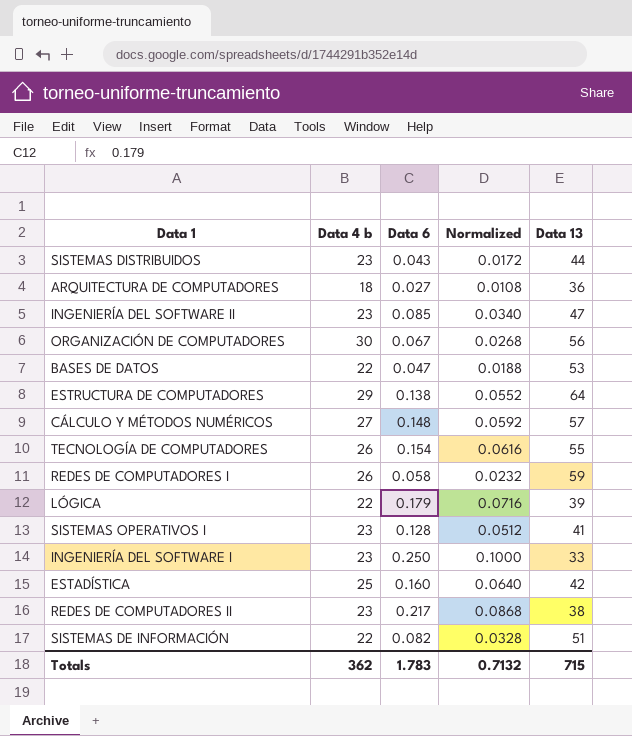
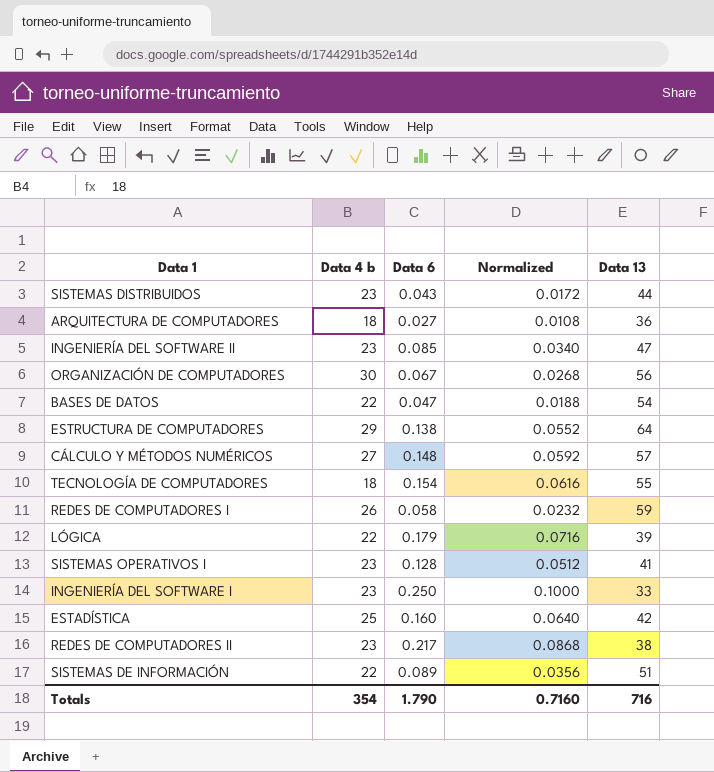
BASES DE DATOS | Data 13: 53 -> 54
TECNOLOGÍA DE COMPUTADORES | Data 4 b: 26 -> 18
SISTEMAS DE INFORMACIÓN | Data 6: 0.082 -> 0.089
SISTEMAS DE INFORMACIÓN | Normalized: 0.0328 -> 0.0356
Totals | Data 4 b: 362 -> 354
Totals | Data 6: 1.783 -> 1.790
Totals | Normalized: 0.7132 -> 0.7160
Totals | Data 13: 715 -> 716

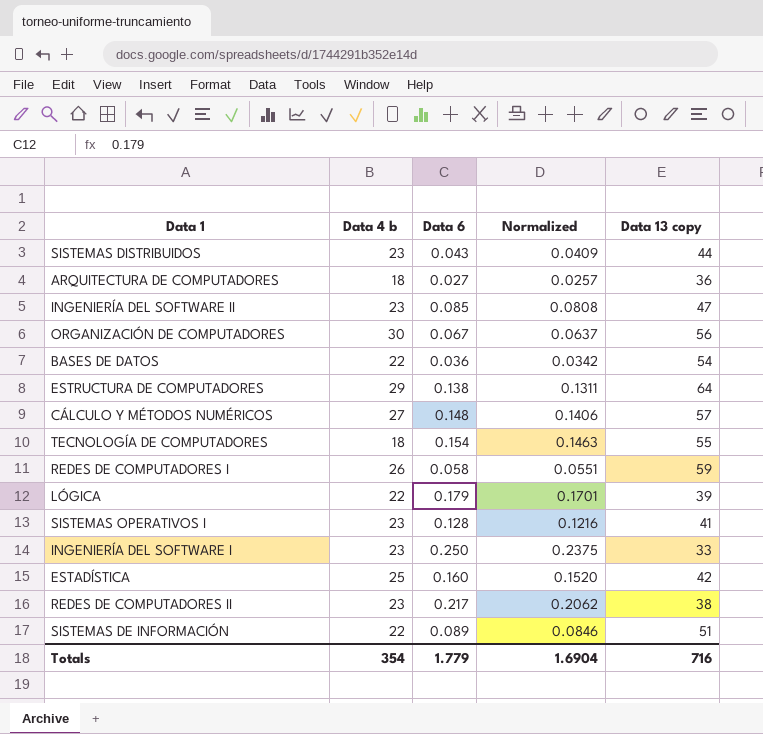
column Normalized | formula: [Data 6] * 0.4 -> [Data 6] * 0.95
column name: Data 13 -> Data 13 copy
BASES DE DATOS | Data 6: 0.047 -> 0.036
Totals | Data 6: 1.790 -> 1.779
Totals | Normalized: 0.7160 -> 1.6904

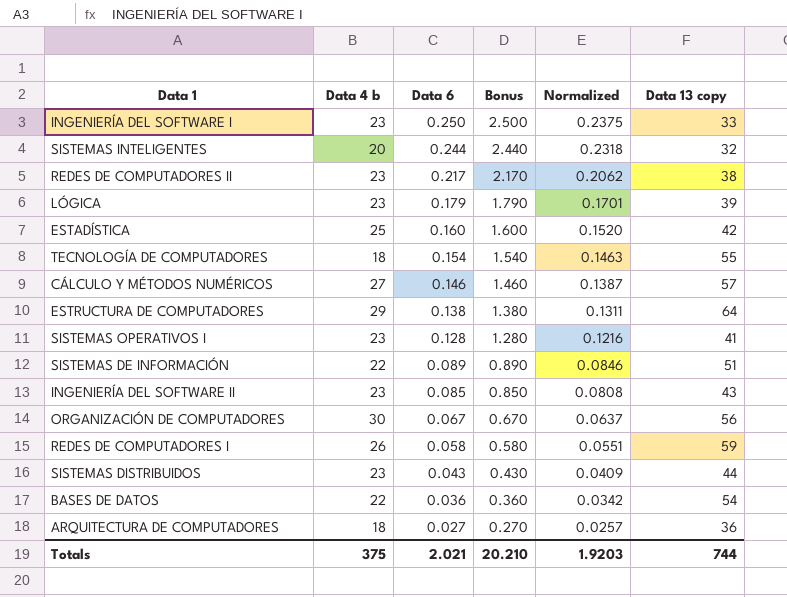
row order: none -> Data 6 descending
column Bonus | formula: none -> [Data 6] * 10
row SISTEMAS INTELIGENTES: none -> 20 | 0.244 | 2.440 | 0.2318 | 32
LÓGICA | Data 4 b: 22 -> 23
CÁLCULO Y MÉTODOS NUMÉRICOS | Data 6: 0.148 -> 0.146
CÁLCULO Y MÉTODOS NUMÉRICOS | Normalized: 0.1406 -> 0.1387
INGENIERÍA DEL SOFTWARE II | Data 13 copy: 47 -> 43
Totals | Data 4 b: 354 -> 375
Totals | Data 6: 1.779 -> 2.021
Totals | Normalized: 1.6904 -> 1.9203
Totals | Data 13 copy: 716 -> 744

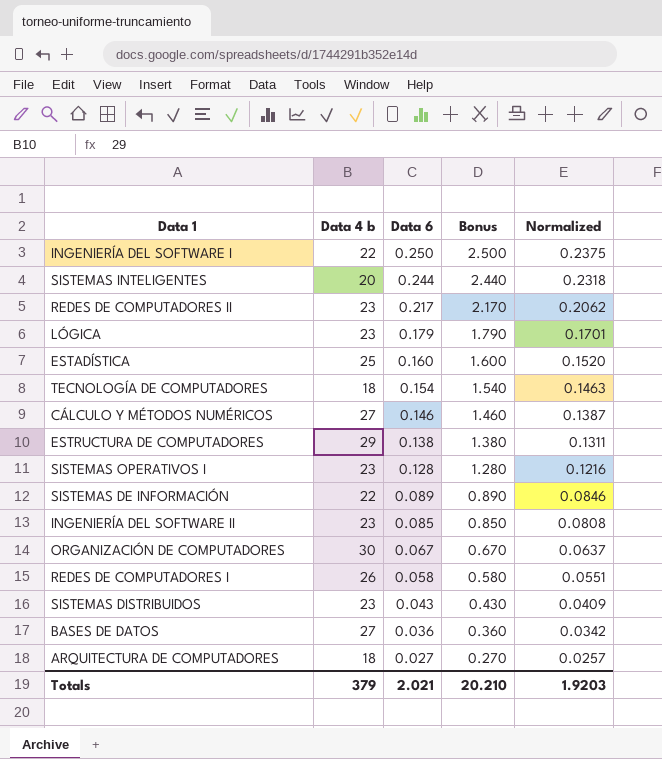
column Data 13 copy | position: 6 -> none
INGENIERÍA DEL SOFTWARE I | Data 4 b: 23 -> 22
BASES DE DATOS | Data 4 b: 22 -> 27
Totals | Data 4 b: 375 -> 379

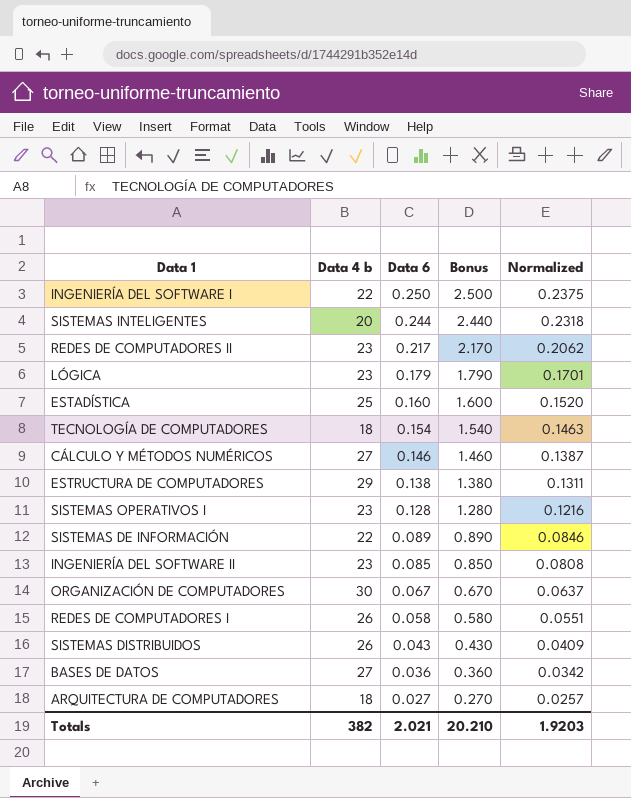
SISTEMAS DISTRIBUIDOS | Data 4 b: 23 -> 26
Totals | Data 4 b: 379 -> 382

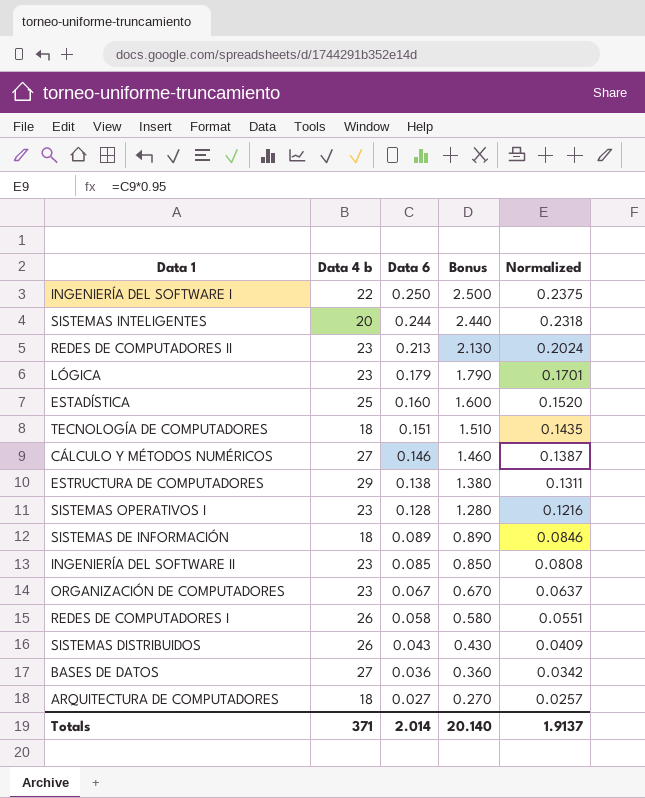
REDES DE COMPUTADORES II | Data 6: 0.217 -> 0.213
REDES DE COMPUTADORES II | Bonus: 2.170 -> 2.130
REDES DE COMPUTADORES II | Normalized: 0.2062 -> 0.2024
TECNOLOGÍA DE COMPUTADORES | Data 6: 0.154 -> 0.151
TECNOLOGÍA DE COMPUTADORES | Bonus: 1.540 -> 1.510
TECNOLOGÍA DE COMPUTADORES | Normalized: 0.1463 -> 0.1435
SISTEMAS DE INFORMACIÓN | Data 4 b: 22 -> 18
ORGANIZACIÓN DE COMPUTADORES | Data 4 b: 30 -> 23
Totals | Data 4 b: 382 -> 371
Totals | Data 6: 2.021 -> 2.014
Totals | Bonus: 20.210 -> 20.140
Totals | Normalized: 1.9203 -> 1.9137

